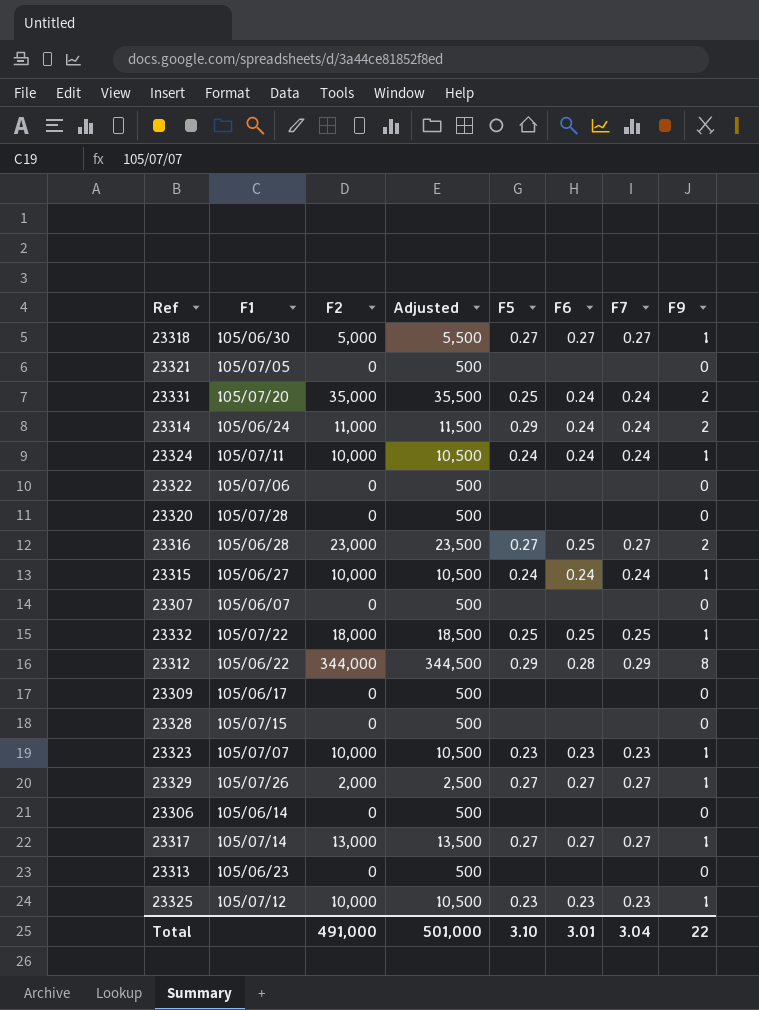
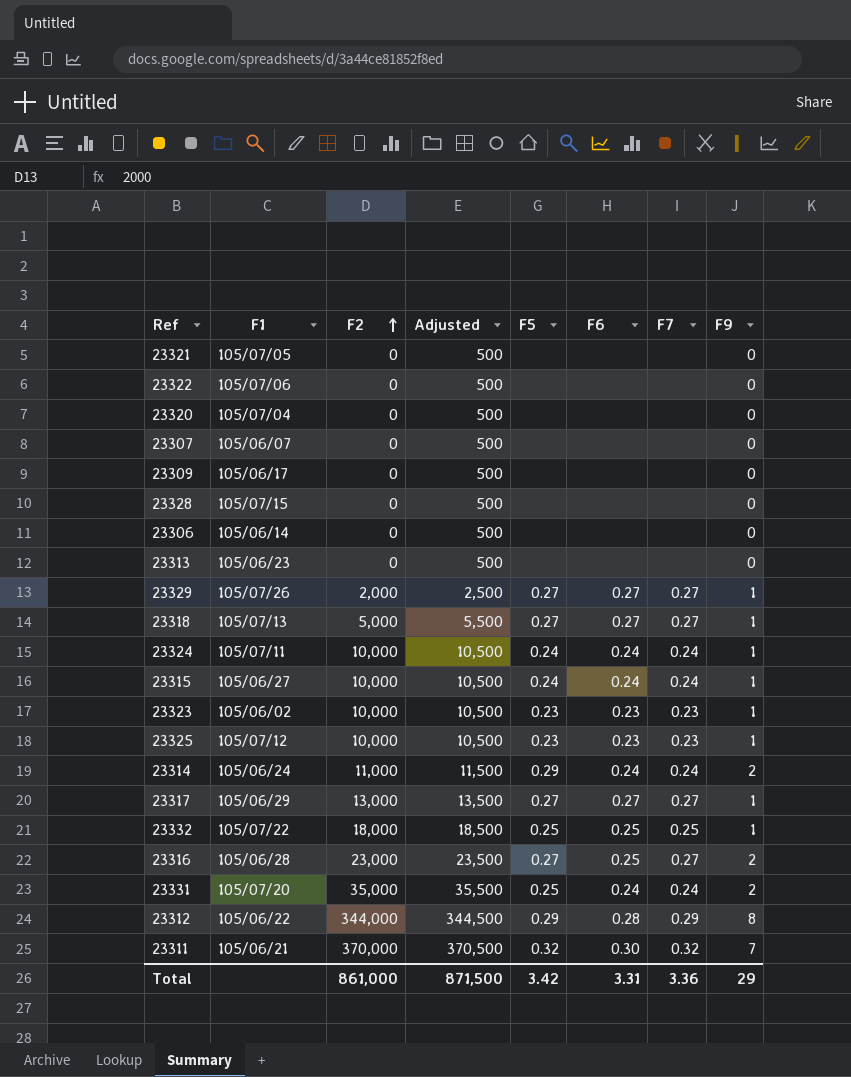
row order: none -> F2 ascending
23320 | F1: 105/07/28 -> 105/07/04
23318 | F1: 105/06/30 -> 105/07/13
23323 | F1: 105/07/07 -> 105/06/02
23317 | F1: 105/07/14 -> 105/06/29
row 23311: none -> 105/06/21 | 370,000 | 370,500 | 0.32 | 0.30 | 0.32 | 7
Total | F2: 491,000 -> 861,000
Total | Adjusted: 501,000 -> 871,500
Total | F5: 3.10 -> 3.42
Total | F6: 3.01 -> 3.31
Total | F7: 3.04 -> 3.36
Total | F9: 22 -> 29

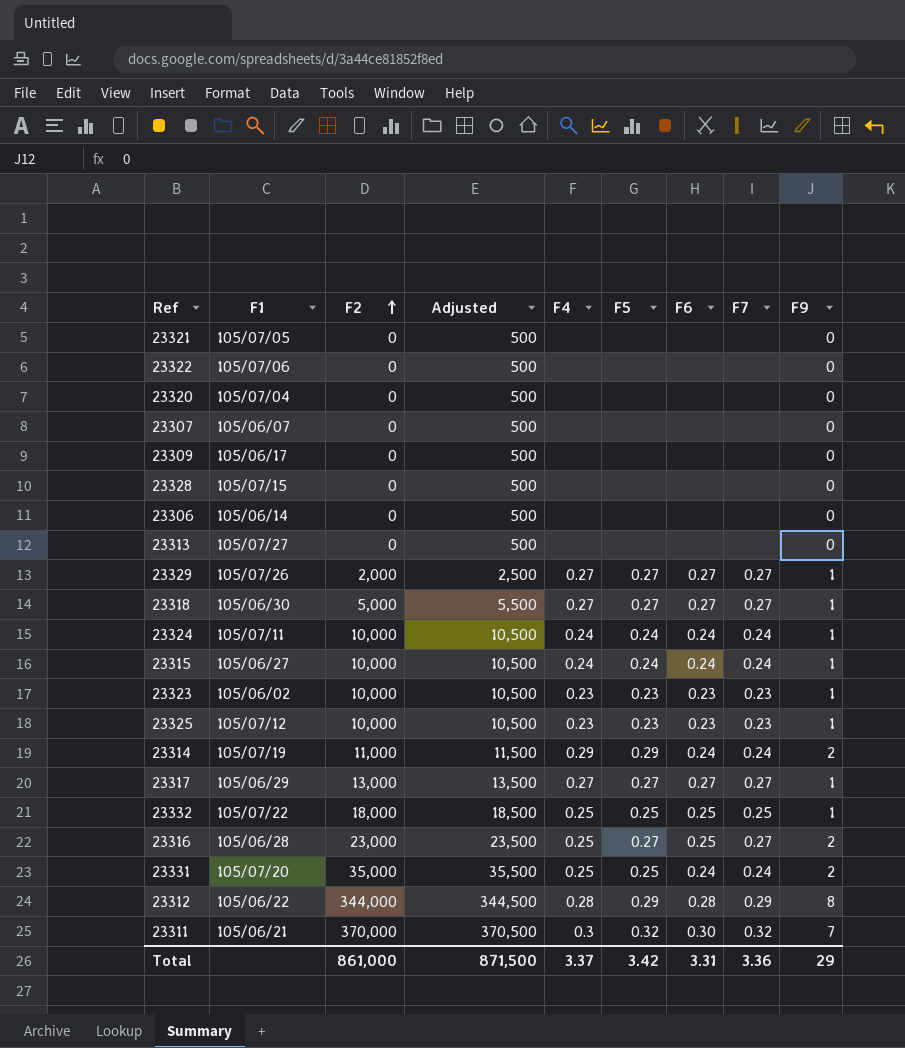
column F4 | position: none -> 5
23313 | F1: 105/06/23 -> 105/07/27
23318 | F1: 105/07/13 -> 105/06/30
23314 | F1: 105/06/24 -> 105/07/19

